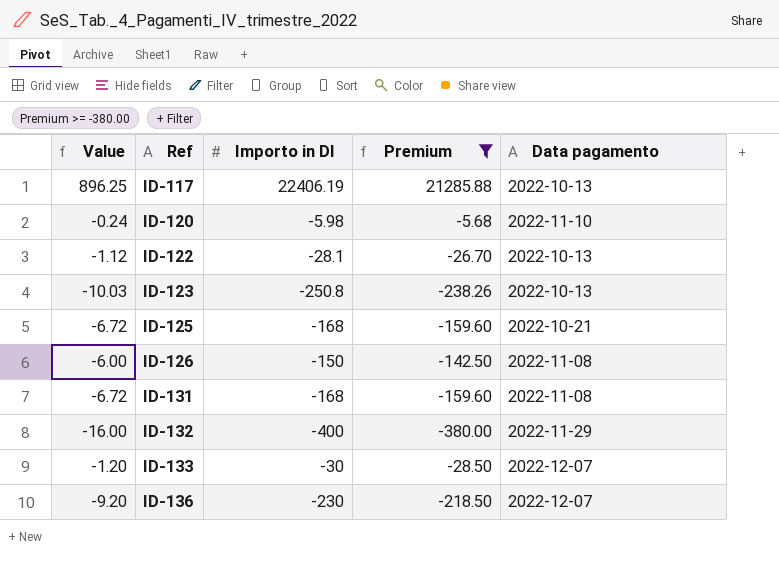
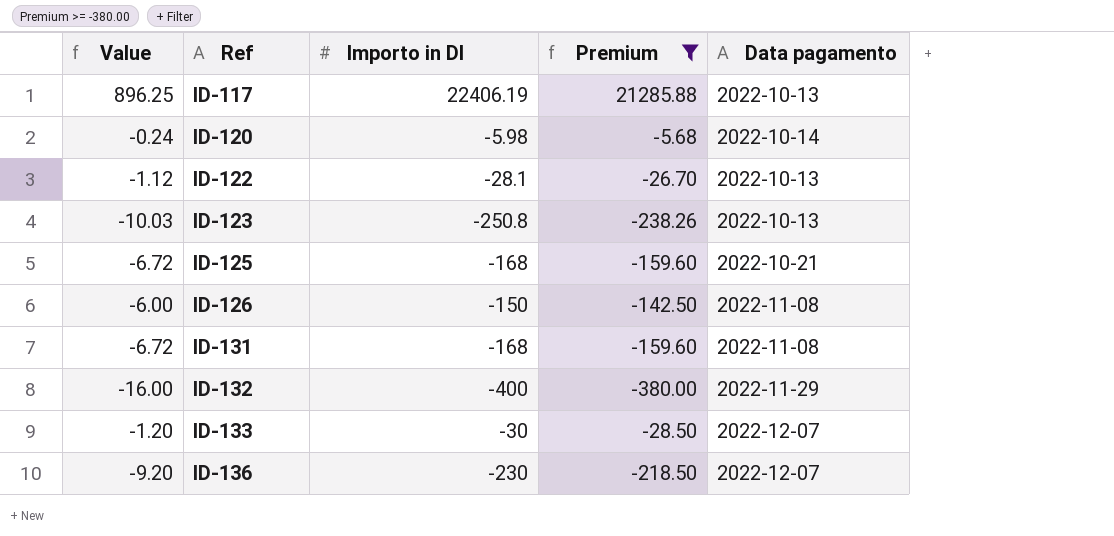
ID-120 | Data pagamento: 2022-11-10 -> 2022-10-14

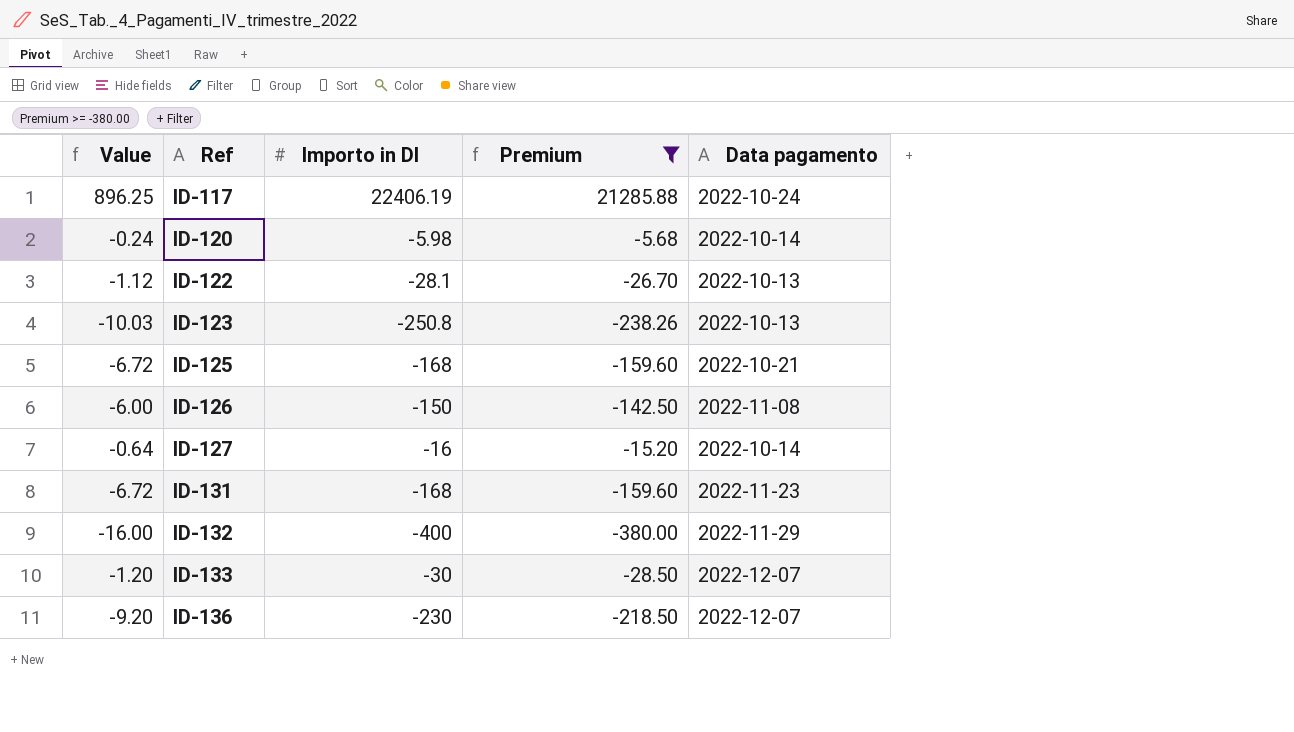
ID-117 | Data pagamento: 2022-10-13 -> 2022-10-24
row ID-127: none -> -0.64 | -16 | -15.20 | 2022-10-14
ID-131 | Data pagamento: 2022-11-08 -> 2022-11-23

